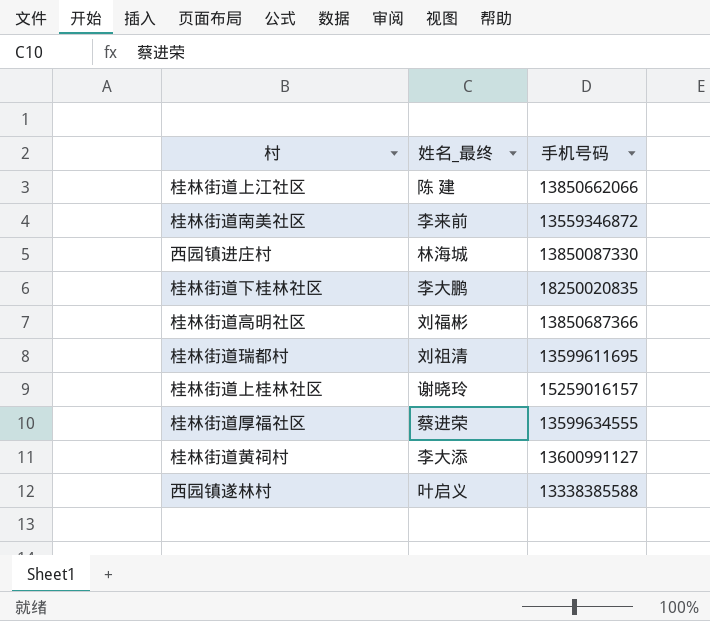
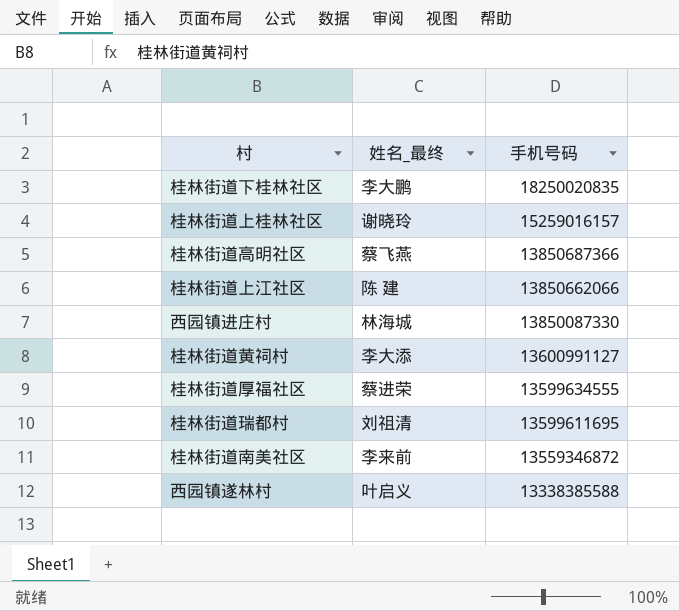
row order: none -> 手机号码 descending
桂林街道高明社区 | 姓名_最终: 刘福彬 -> 蔡飞燕

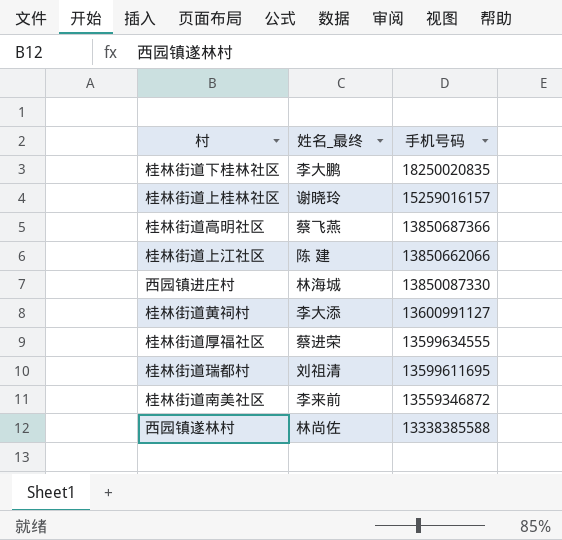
西园镇遂林村 | 姓名_最终: 叶启义 -> 林尚佐

